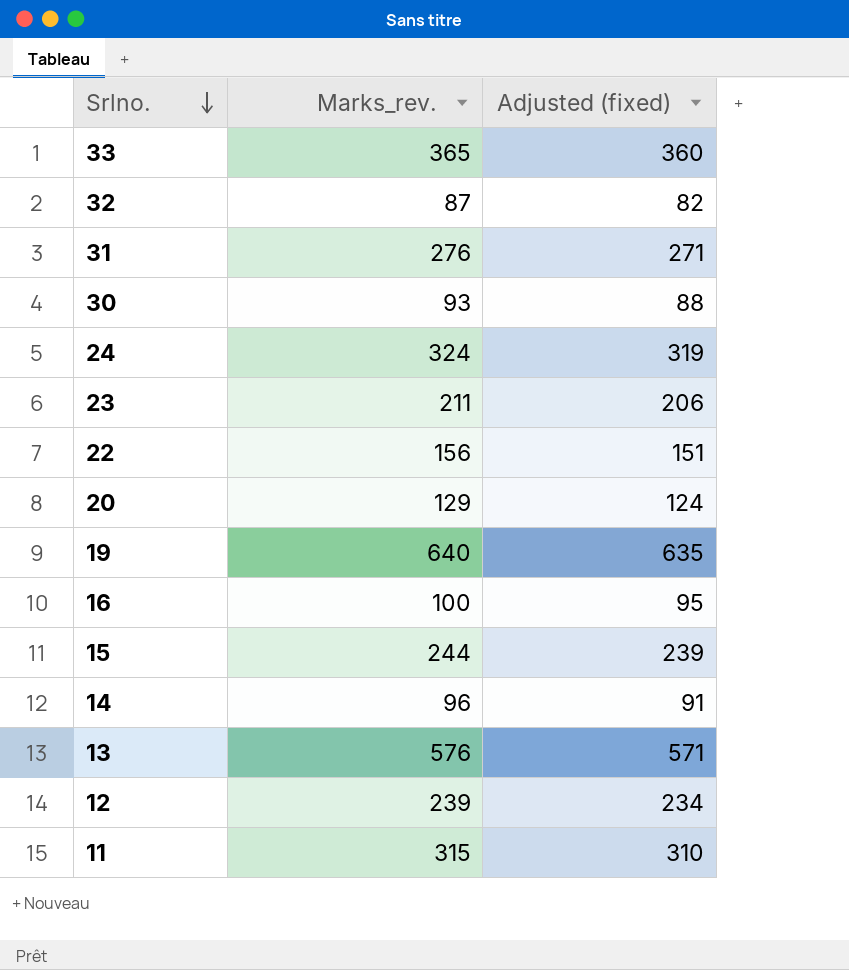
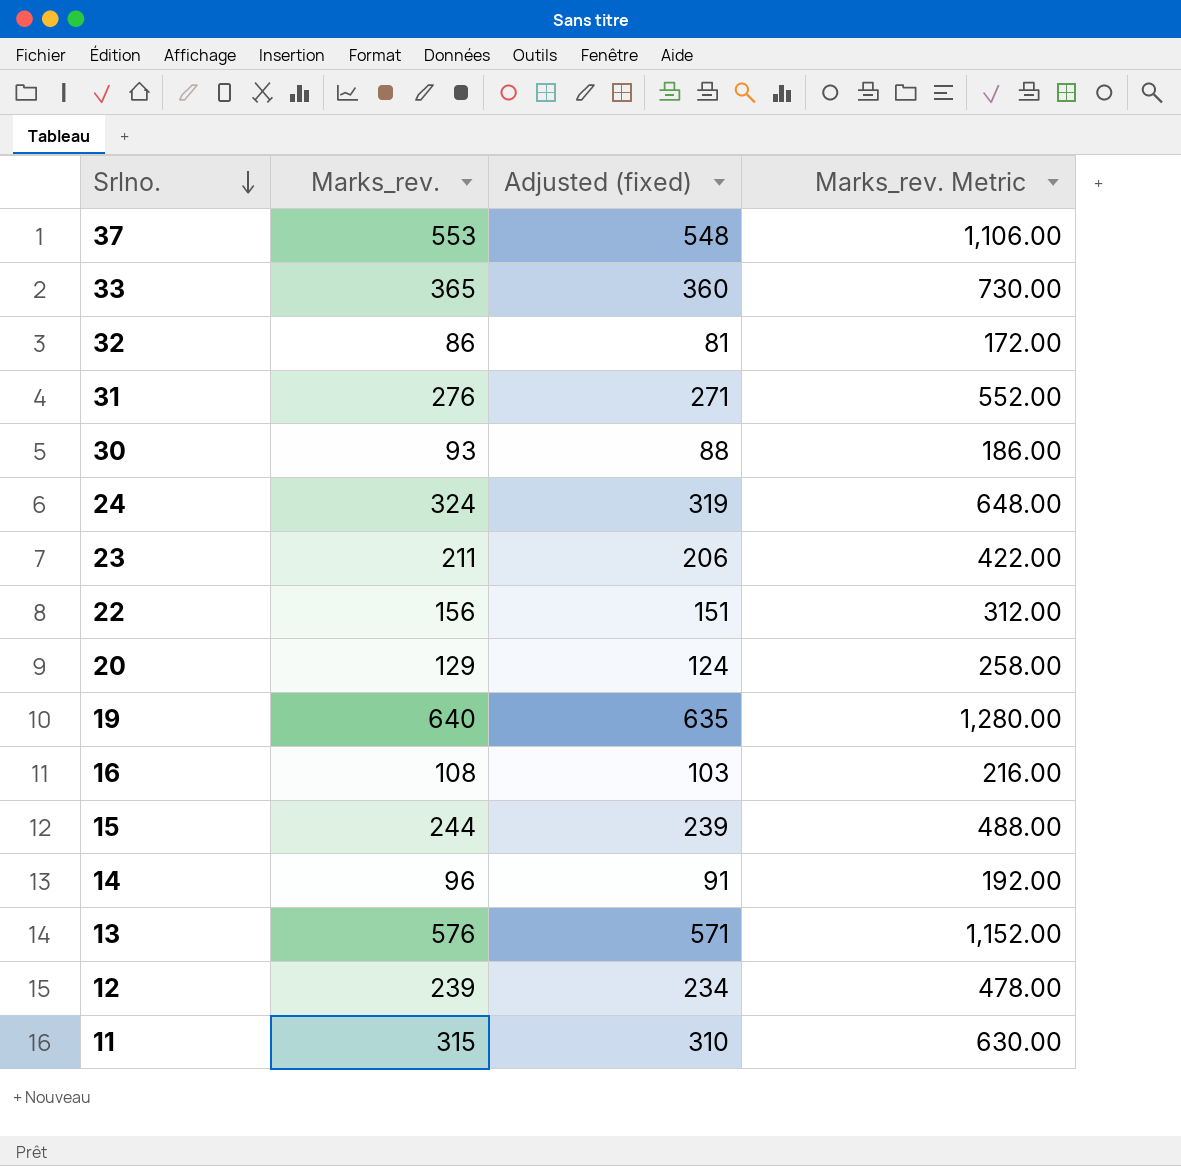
column Marks_rev. Metric | formula: none -> [Marks_rev.] * 2
row 37: none -> 553 | 548 | 1,106.00
32 | Marks_rev.: 87 -> 86
32 | Adjusted (fixed): 82 -> 81
16 | Marks_rev.: 100 -> 108
16 | Adjusted (fixed): 95 -> 103

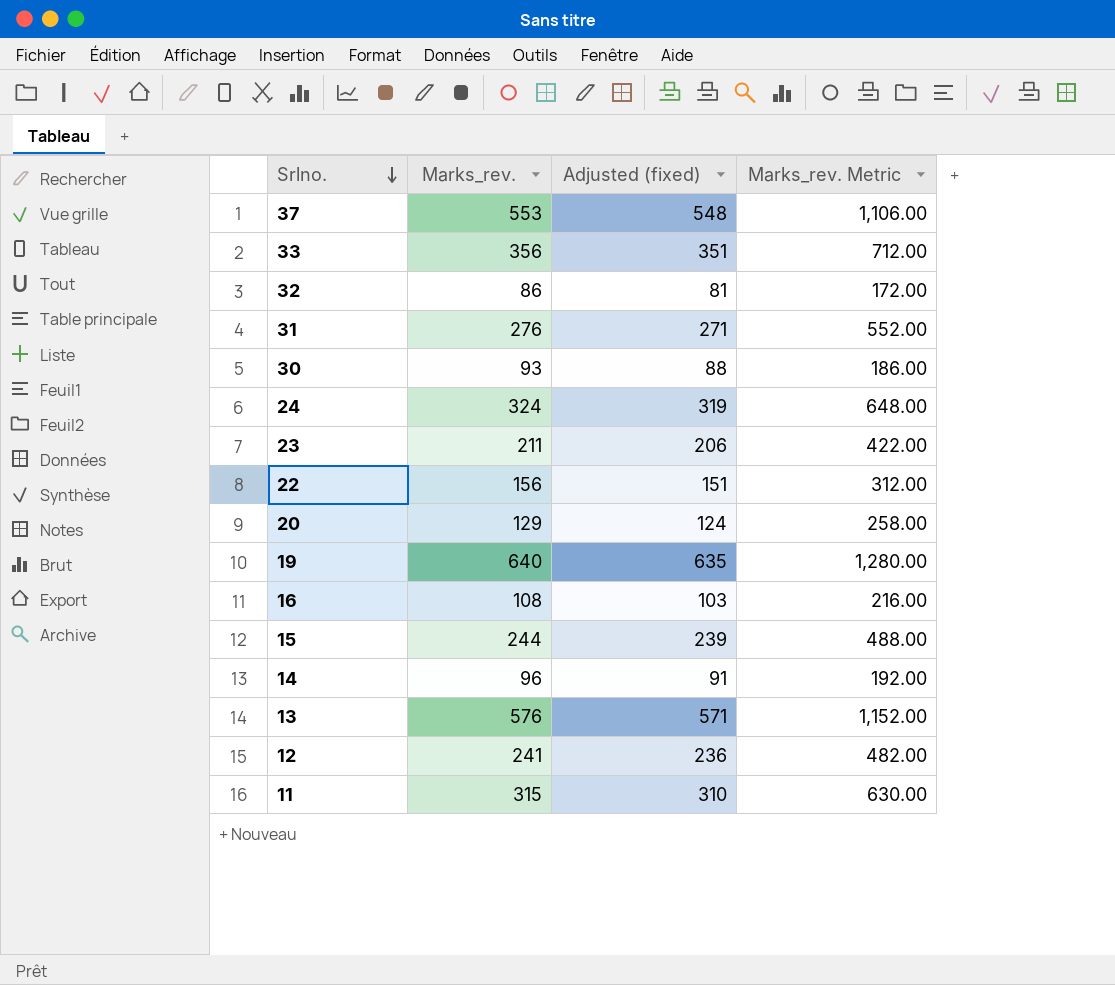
33 | Marks_rev.: 365 -> 356
33 | Adjusted (fixed): 360 -> 351
33 | Marks_rev. Metric: 730.00 -> 712.00
12 | Marks_rev.: 239 -> 241
12 | Adjusted (fixed): 234 -> 236
12 | Marks_rev. Metric: 478.00 -> 482.00

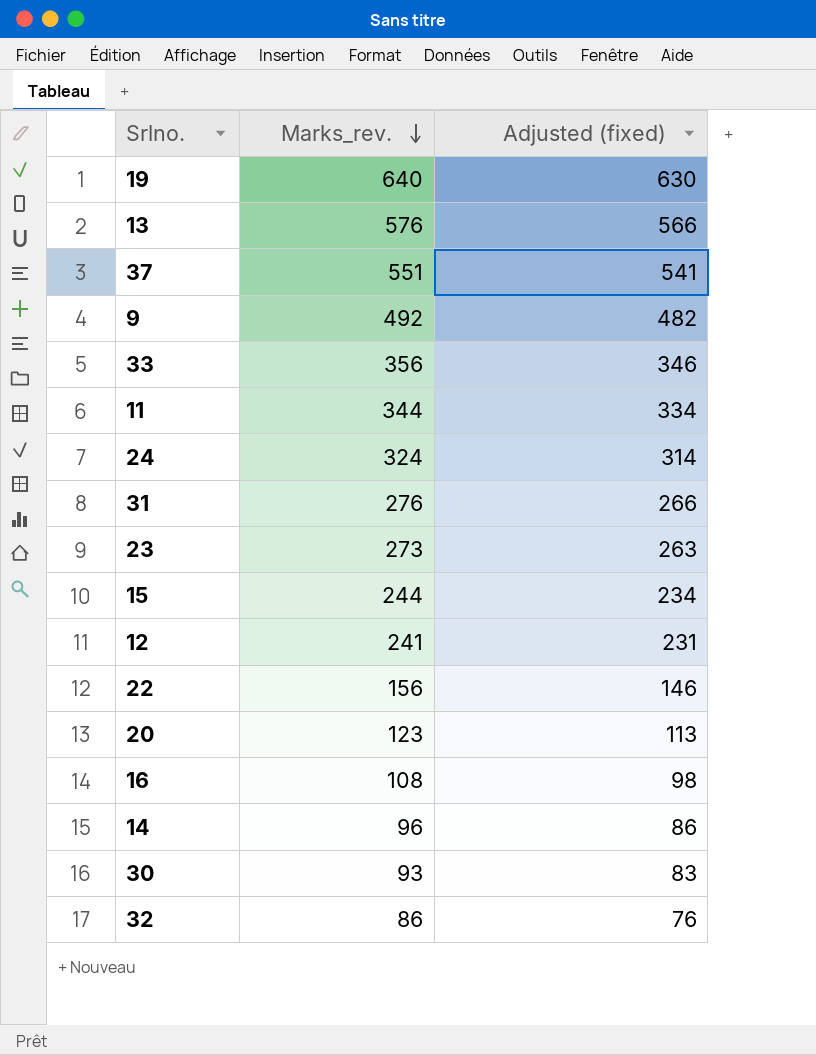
row order: Srlno. descending -> Marks_rev. descending
column Marks_rev. Metric | formula: [Marks_rev.] * 2 -> none
column Adjusted (fixed) | formula: [Marks_rev.] - 5 -> [Marks_rev.] - 10
37 | Marks_rev.: 553 -> 551
row 9: none -> 492 | 482
11 | Marks_rev.: 315 -> 344
23 | Marks_rev.: 211 -> 273
20 | Marks_rev.: 129 -> 123

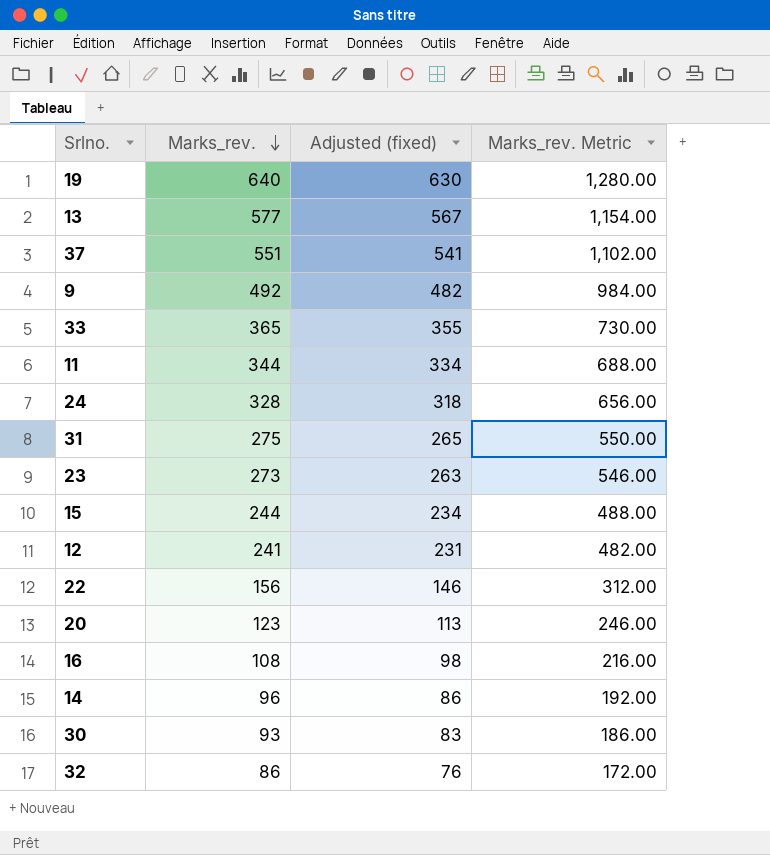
column Marks_rev. Metric | formula: none -> [Marks_rev.] * 2
13 | Marks_rev.: 576 -> 577
13 | Adjusted (fixed): 566 -> 567
33 | Marks_rev.: 356 -> 365
33 | Adjusted (fixed): 346 -> 355
24 | Marks_rev.: 324 -> 328
24 | Adjusted (fixed): 314 -> 318
31 | Marks_rev.: 276 -> 275
31 | Adjusted (fixed): 266 -> 265

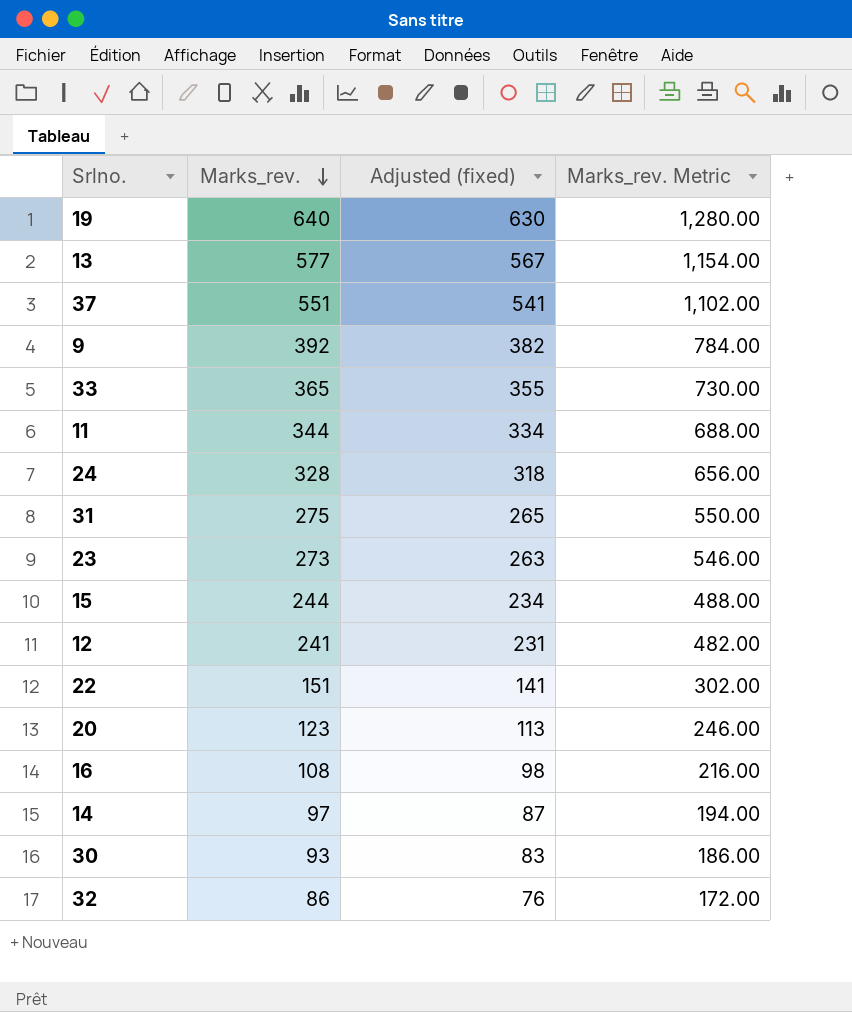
9 | Marks_rev.: 492 -> 392
9 | Adjusted (fixed): 482 -> 382
9 | Marks_rev. Metric: 984.00 -> 784.00
22 | Marks_rev.: 156 -> 151
22 | Adjusted (fixed): 146 -> 141
22 | Marks_rev. Metric: 312.00 -> 302.00
14 | Marks_rev.: 96 -> 97
14 | Adjusted (fixed): 86 -> 87
14 | Marks_rev. Metric: 192.00 -> 194.00

